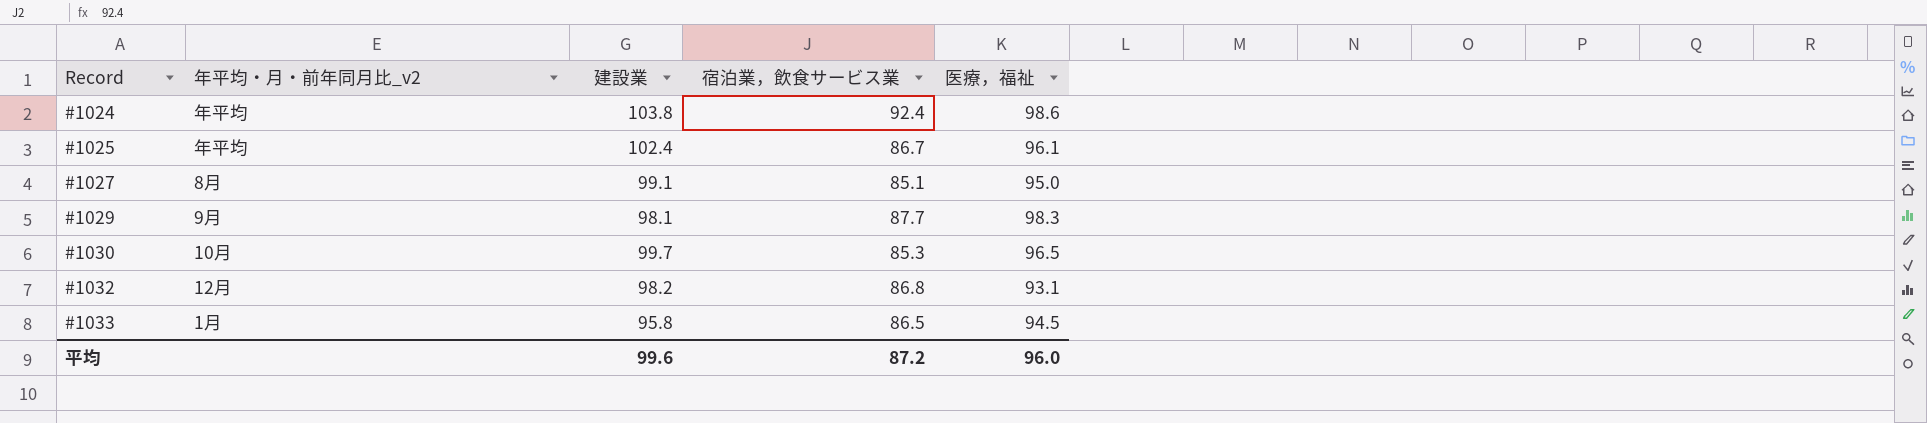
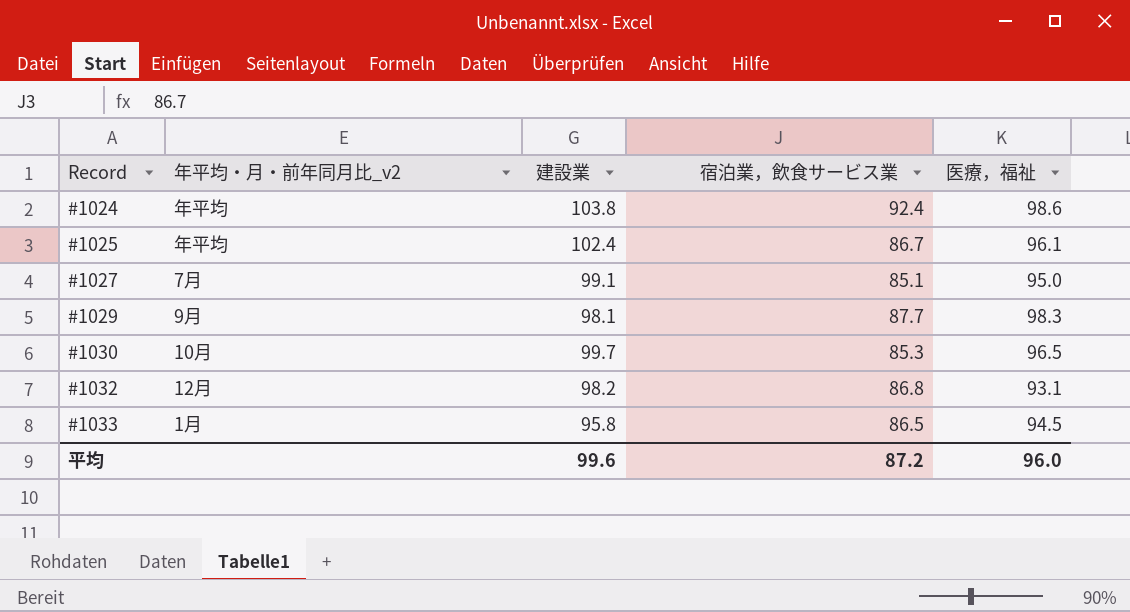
#1027 | 年平均・月・前年同月比_v2: 8月 -> 7月

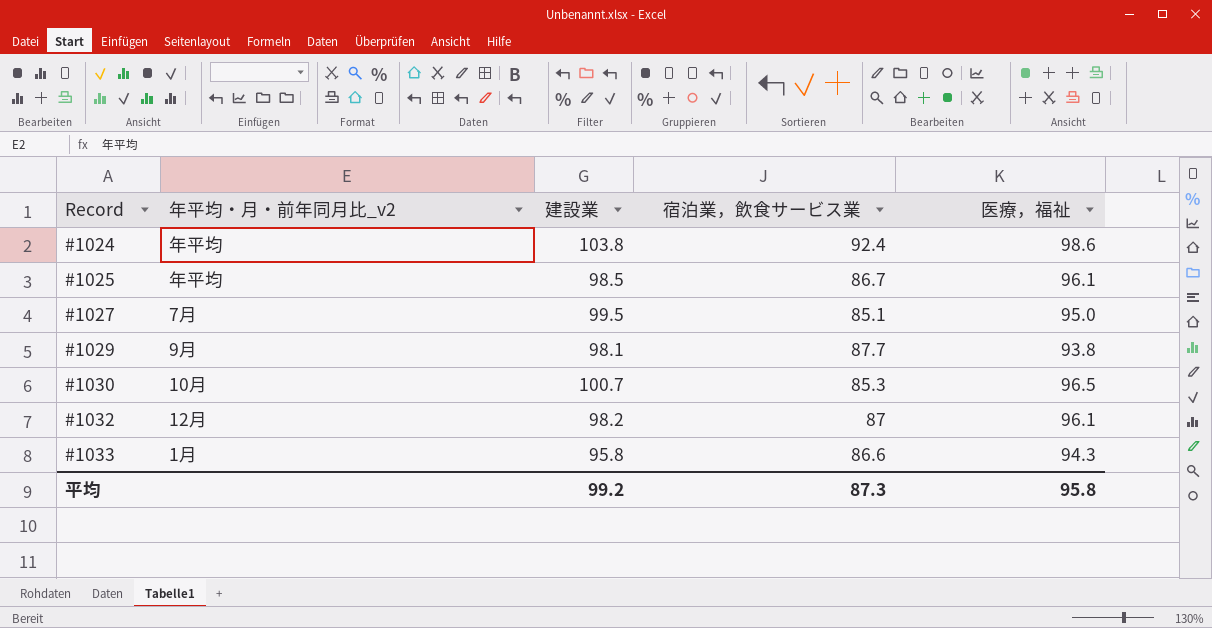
#1025 | 建設業: 102.4 -> 98.5
#1027 | 建設業: 99.1 -> 99.5
#1029 | 医療，福祉: 98.3 -> 93.8
#1030 | 建設業: 99.7 -> 100.7
#1032 | 宿泊業，飲食サービス業: 86.8 -> 87
#1032 | 医療，福祉: 93.1 -> 96.1
#1033 | 宿泊業，飲食サービス業: 86.5 -> 86.6
#1033 | 医療，福祉: 94.5 -> 94.3
平均 | 建設業: 99.6 -> 99.2
平均 | 宿泊業，飲食サービス業: 87.2 -> 87.3
平均 | 医療，福祉: 96.0 -> 95.8

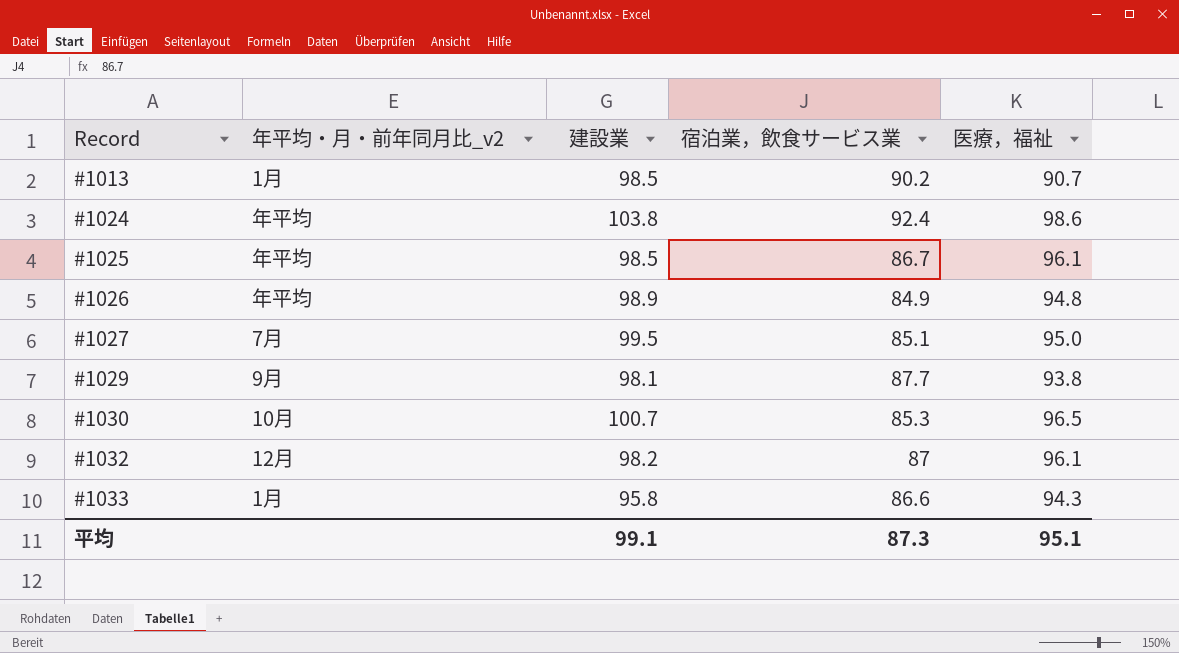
row #1013: none -> 1月 | 98.5 | 90.2 | 90.7
row #1026: none -> 年平均 | 98.9 | 84.9 | 94.8
平均 | 建設業: 99.2 -> 99.1
平均 | 医療，福祉: 95.8 -> 95.1

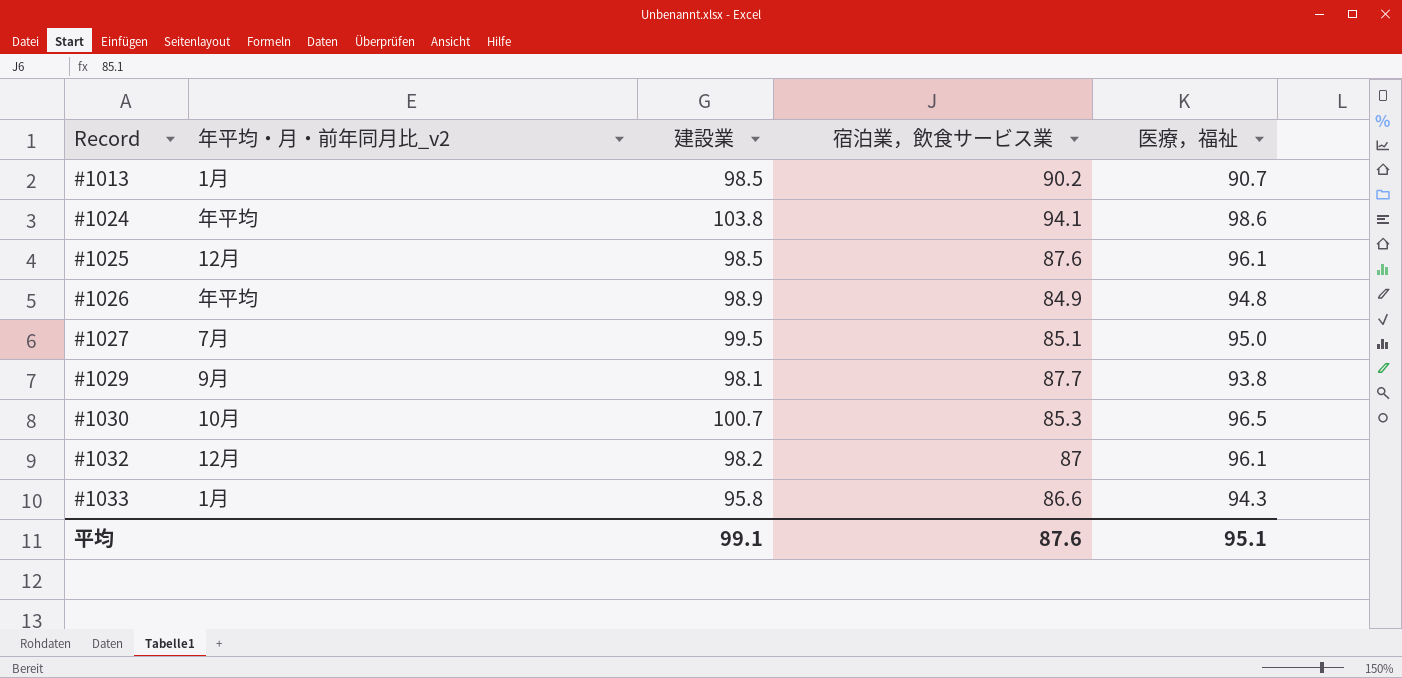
#1024 | 宿泊業，飲食サービス業: 92.4 -> 94.1
#1025 | 年平均・月・前年同月比_v2: 年平均 -> 12月
#1025 | 宿泊業，飲食サービス業: 86.7 -> 87.6
平均 | 宿泊業，飲食サービス業: 87.3 -> 87.6

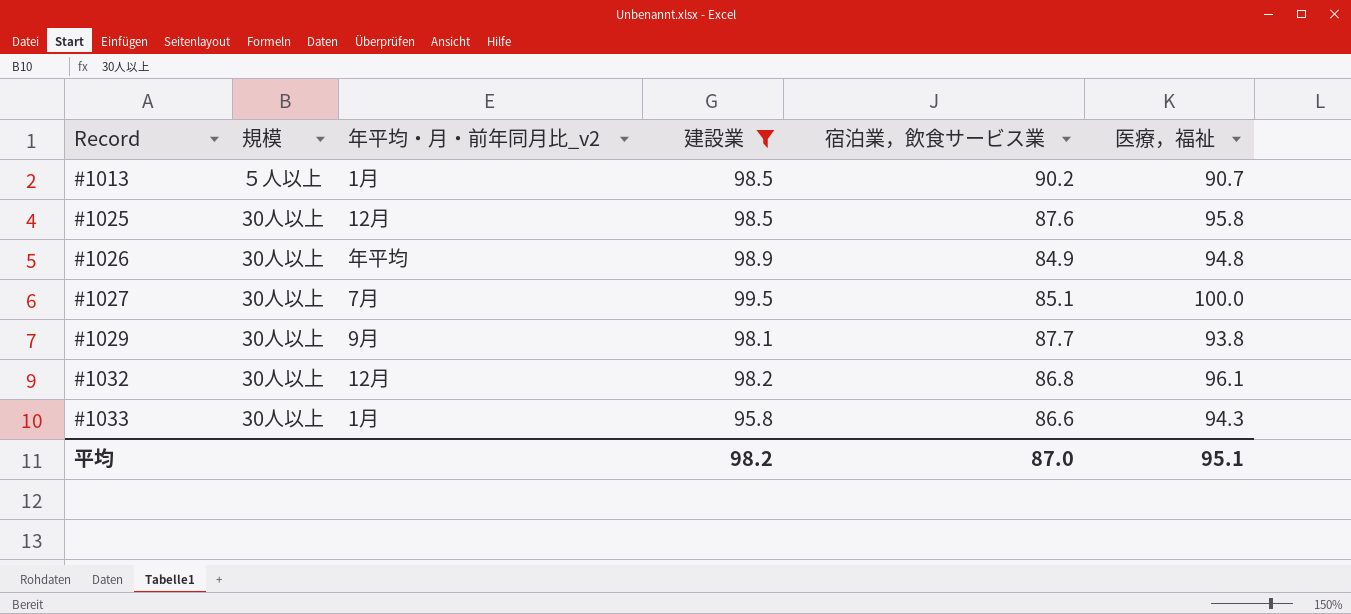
filter: none -> 建設業 <= 99.5
column 規模 | position: none -> 2
#1025 | 医療，福祉: 96.1 -> 95.8
#1027 | 医療，福祉: 95.0 -> 100.0
#1032 | 宿泊業，飲食サービス業: 87 -> 86.8
平均 | 建設業: 99.1 -> 98.2
平均 | 宿泊業，飲食サービス業: 87.6 -> 87.0

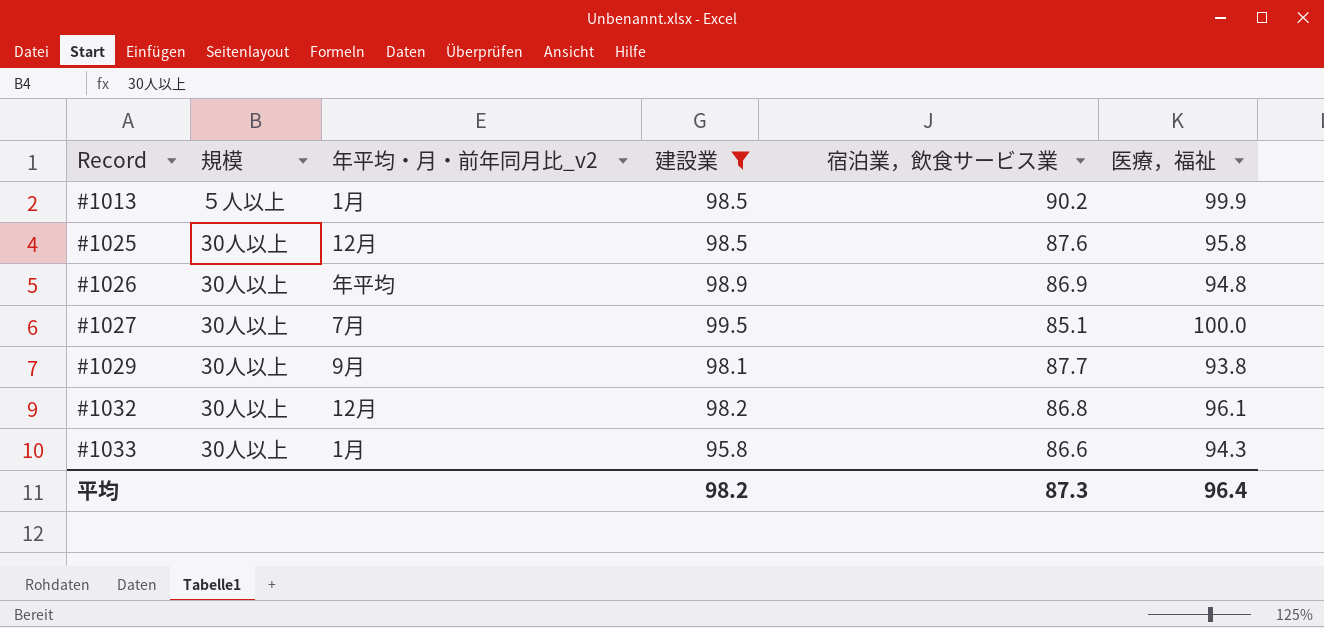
#1013 | 医療，福祉: 90.7 -> 99.9
#1026 | 宿泊業，飲食サービス業: 84.9 -> 86.9
平均 | 宿泊業，飲食サービス業: 87.0 -> 87.3
平均 | 医療，福祉: 95.1 -> 96.4

